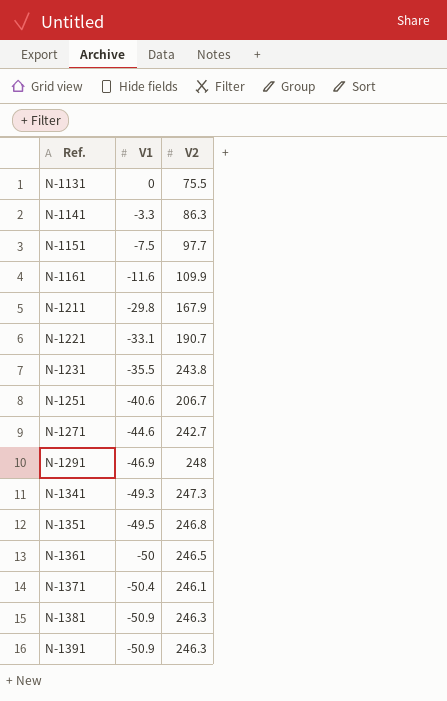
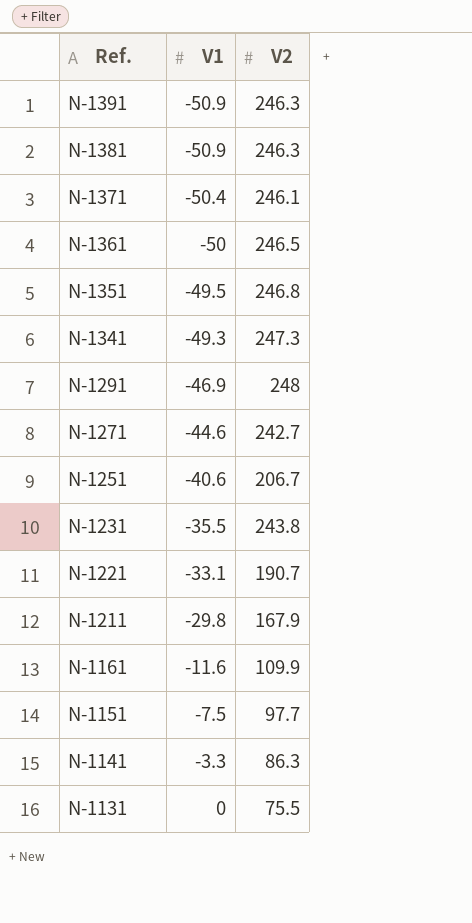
row order: Ref. ascending -> Ref. descending

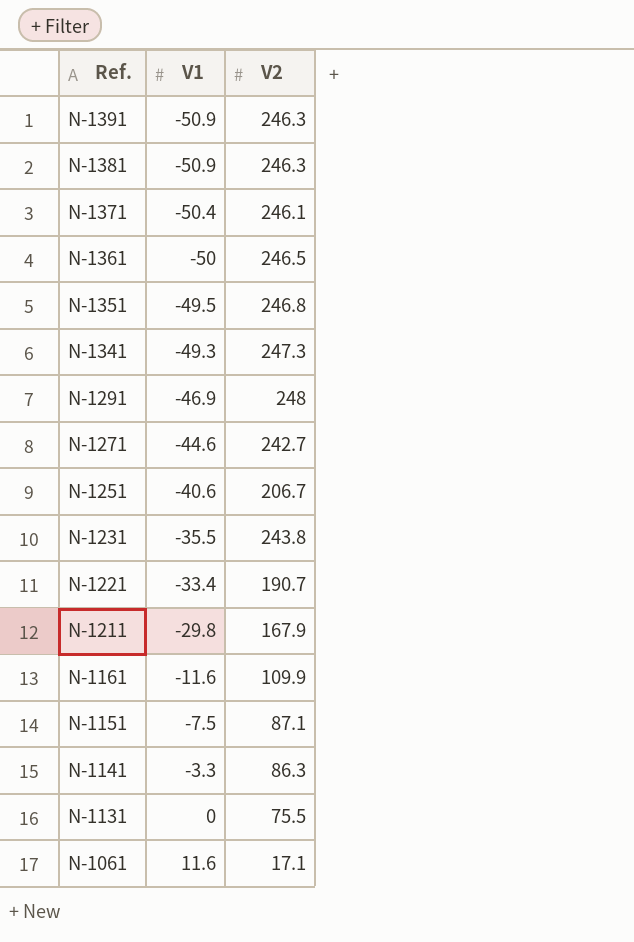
N-1221 | V1: -33.1 -> -33.4
N-1151 | V2: 97.7 -> 87.1
row N-1061: none -> 11.6 | 17.1

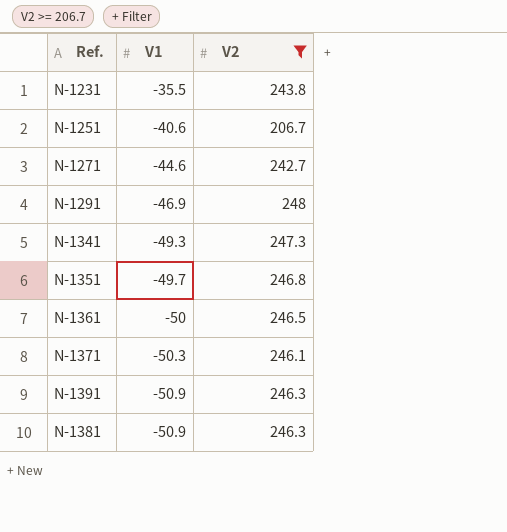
filter: none -> V2 >= 206.7
row order: Ref. descending -> V1 descending
N-1351 | V1: -49.5 -> -49.7
N-1371 | V1: -50.4 -> -50.3

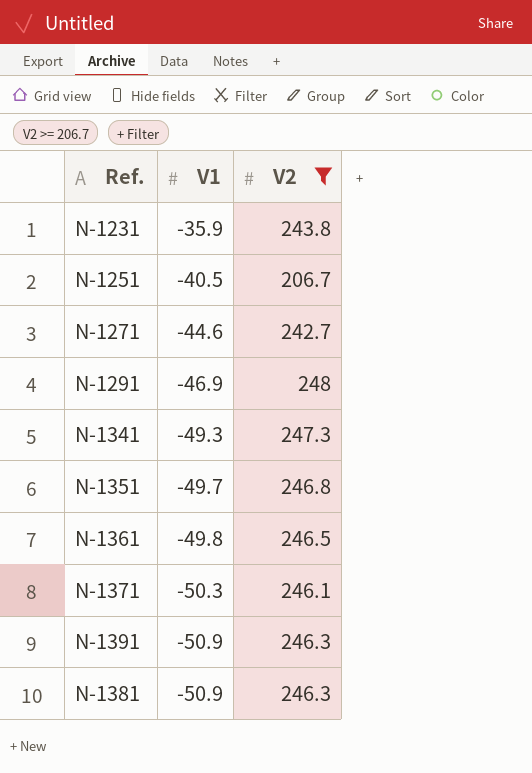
N-1231 | V1: -35.5 -> -35.9
N-1251 | V1: -40.6 -> -40.5
N-1361 | V1: -50 -> -49.8

